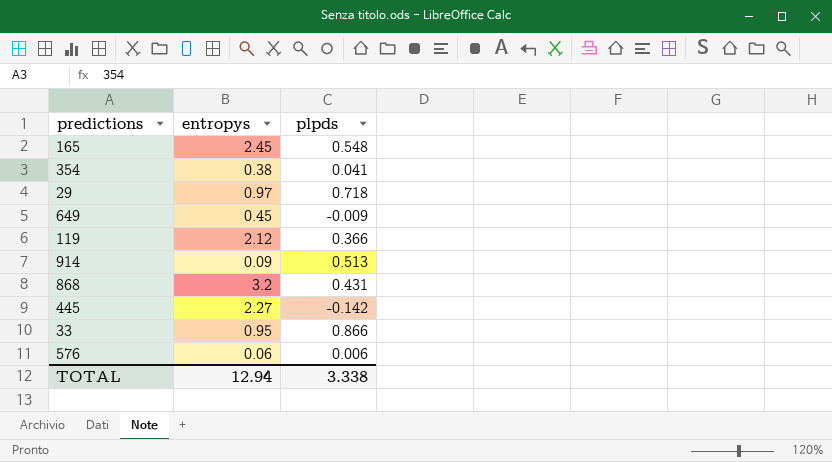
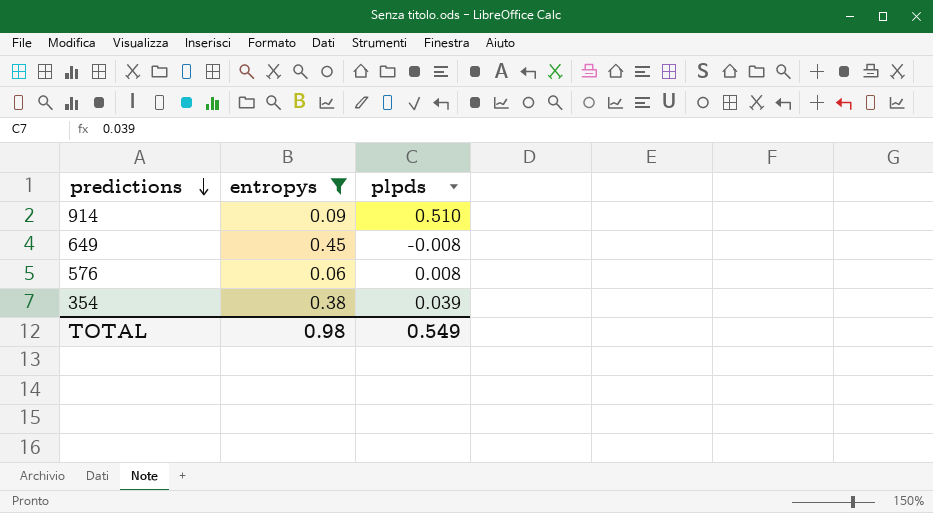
filter: none -> entropys <= 0.45
row order: none -> predictions descending
914 | plpds: 0.513 -> 0.510
649 | plpds: -0.009 -> -0.008
576 | plpds: 0.006 -> 0.008
354 | plpds: 0.041 -> 0.039
TOTAL | entropys: 12.94 -> 0.98
TOTAL | plpds: 3.338 -> 0.549

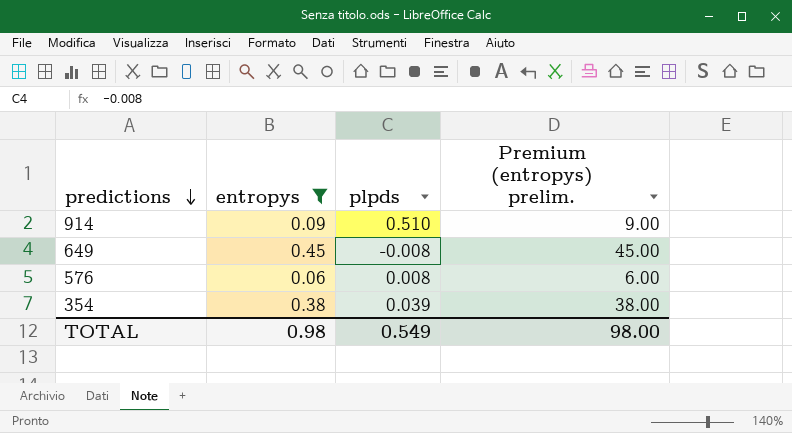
column Premium (entropys) prelim. | formula: none -> [entropys] * 100

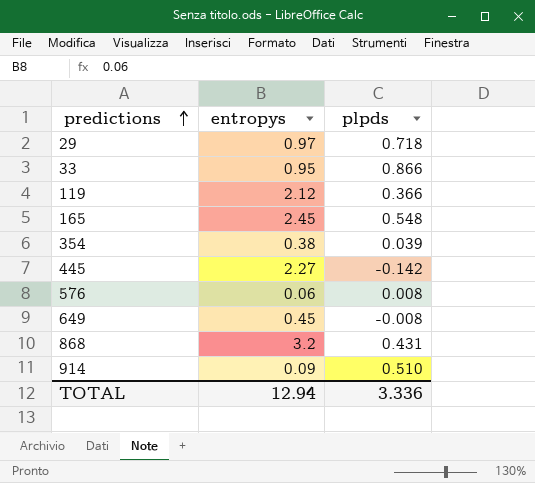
filter: entropys <= 0.45 -> none
row order: predictions descending -> predictions ascending
column Premium (entropys) prelim. | formula: [entropys] * 100 -> none
TOTAL | entropys: 0.98 -> 12.94
TOTAL | plpds: 0.549 -> 3.336

